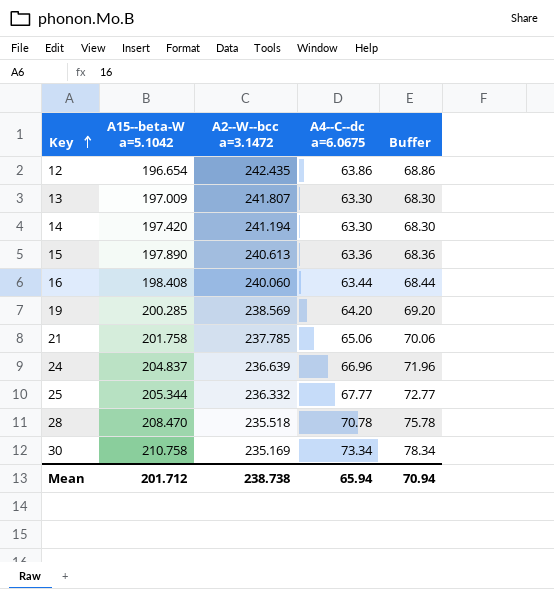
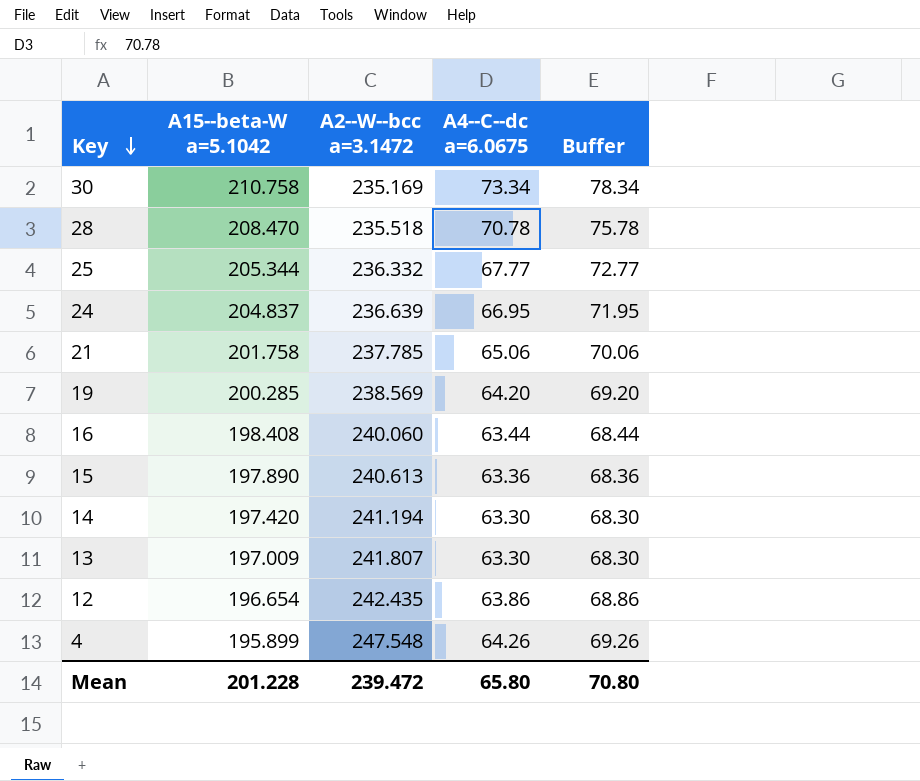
row order: Key ascending -> Key descending
24 | A4--C--dc a=6.0675: 66.96 -> 66.95
24 | Buffer: 71.96 -> 71.95
row 4: none -> 195.899 | 247.548 | 64.26 | 69.26
Mean | A15--beta-W a=5.1042: 201.712 -> 201.228
Mean | A2--W--bcc a=3.1472: 238.738 -> 239.472
Mean | A4--C--dc a=6.0675: 65.94 -> 65.80
Mean | Buffer: 70.94 -> 70.80

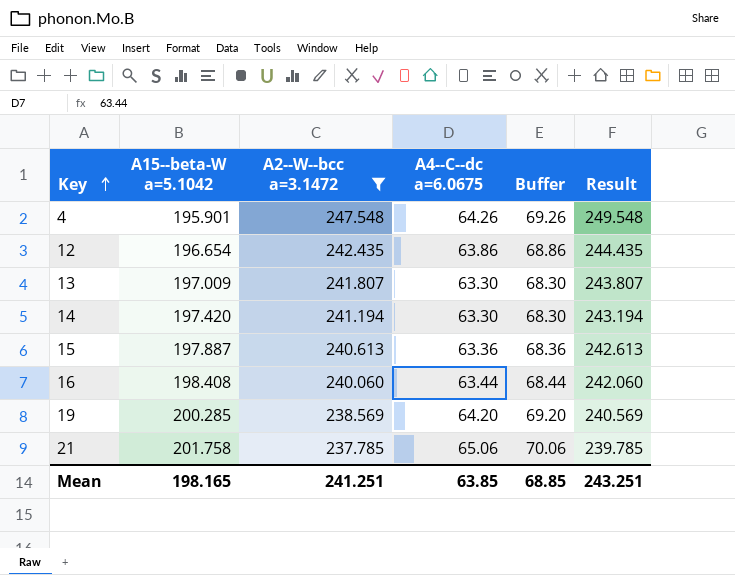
filter: none -> A2--W--bcc a=3.1472 >= 237.785
row order: Key descending -> Key ascending
column Result | formula: none -> [A2--W--bcc a=3.1472] + 2
4 | A15--beta-W a=5.1042: 195.899 -> 195.901
15 | A15--beta-W a=5.1042: 197.890 -> 197.887
Mean | A15--beta-W a=5.1042: 201.228 -> 198.165
Mean | A2--W--bcc a=3.1472: 239.472 -> 241.251
Mean | A4--C--dc a=6.0675: 65.80 -> 63.85
Mean | Buffer: 70.80 -> 68.85

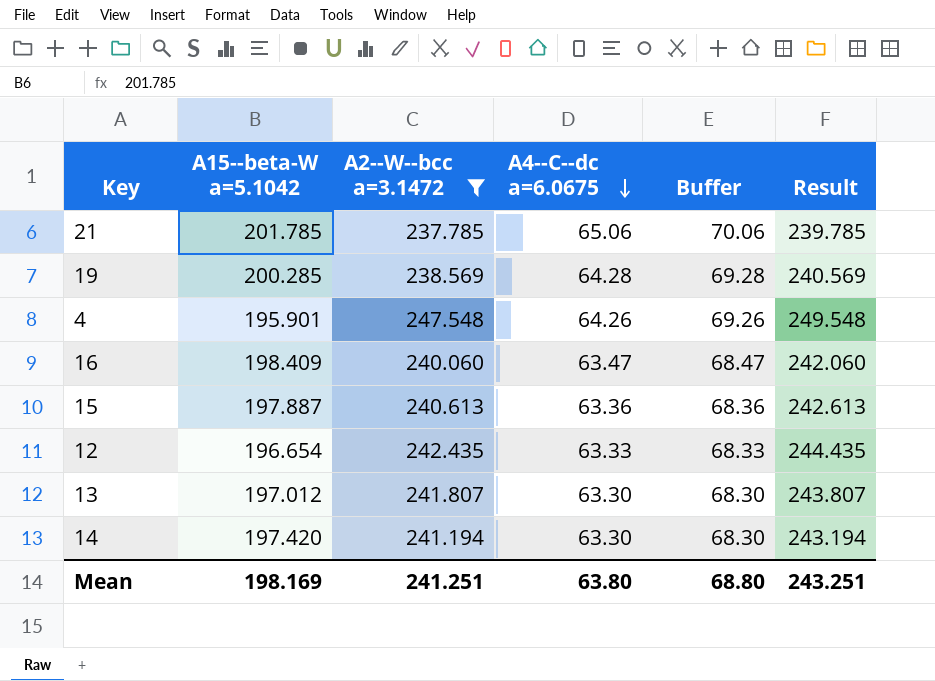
row order: Key ascending -> A4--C--dc a=6.0675 descending
21 | A15--beta-W a=5.1042: 201.758 -> 201.785
19 | A4--C--dc a=6.0675: 64.20 -> 64.28
19 | Buffer: 69.20 -> 69.28
16 | A15--beta-W a=5.1042: 198.408 -> 198.409
16 | A4--C--dc a=6.0675: 63.44 -> 63.47
16 | Buffer: 68.44 -> 68.47
12 | A4--C--dc a=6.0675: 63.86 -> 63.33
12 | Buffer: 68.86 -> 68.33
13 | A15--beta-W a=5.1042: 197.009 -> 197.012
Mean | A15--beta-W a=5.1042: 198.165 -> 198.169
Mean | A4--C--dc a=6.0675: 63.85 -> 63.80
Mean | Buffer: 68.85 -> 68.80

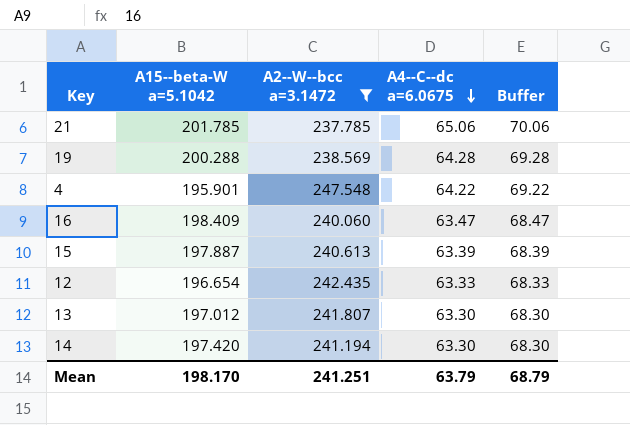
column Result | formula: [A2--W--bcc a=3.1472] + 2 -> none
19 | A15--beta-W a=5.1042: 200.285 -> 200.288
4 | A4--C--dc a=6.0675: 64.26 -> 64.22
4 | Buffer: 69.26 -> 69.22
15 | A4--C--dc a=6.0675: 63.36 -> 63.39
15 | Buffer: 68.36 -> 68.39
Mean | A15--beta-W a=5.1042: 198.169 -> 198.170
Mean | A4--C--dc a=6.0675: 63.80 -> 63.79
Mean | Buffer: 68.80 -> 68.79

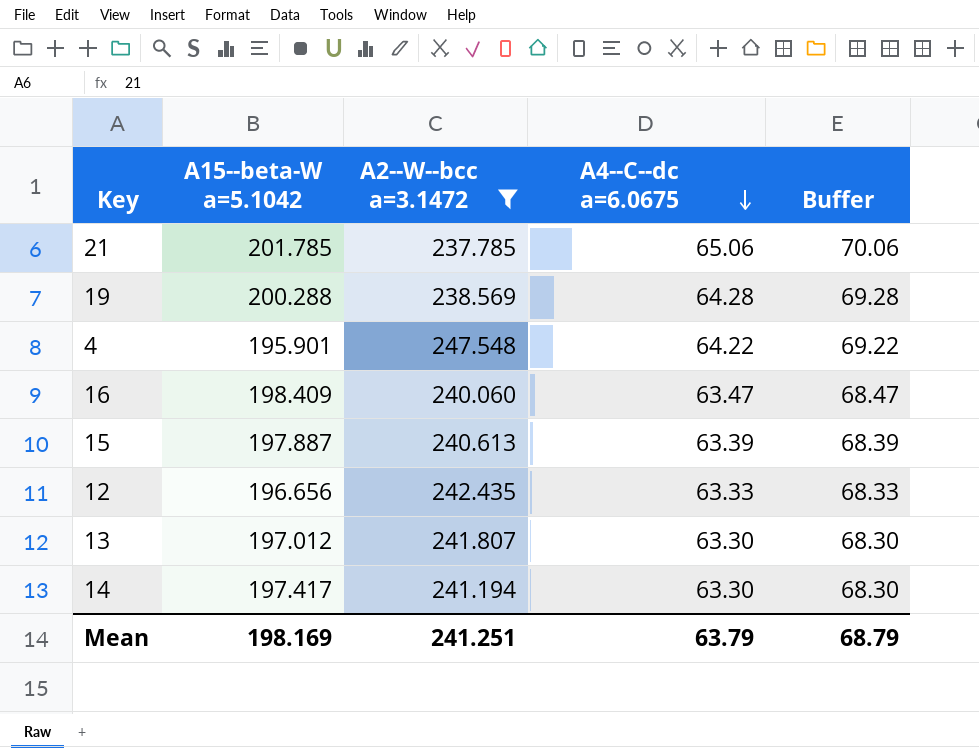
12 | A15--beta-W a=5.1042: 196.654 -> 196.656
14 | A15--beta-W a=5.1042: 197.420 -> 197.417
Mean | A15--beta-W a=5.1042: 198.170 -> 198.169

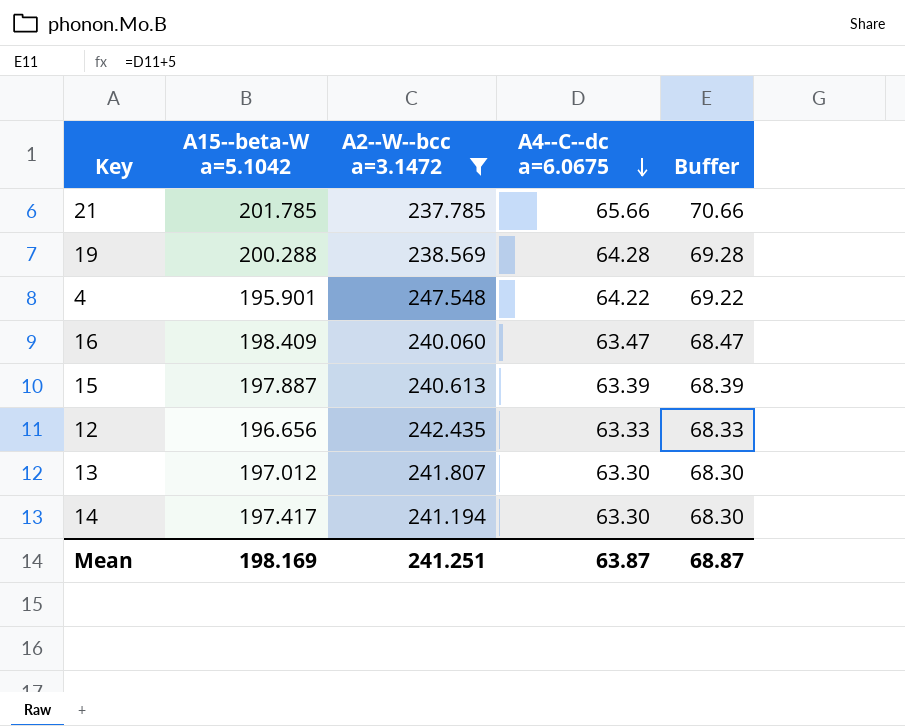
21 | A4--C--dc a=6.0675: 65.06 -> 65.66
21 | Buffer: 70.06 -> 70.66
Mean | A4--C--dc a=6.0675: 63.79 -> 63.87
Mean | Buffer: 68.79 -> 68.87

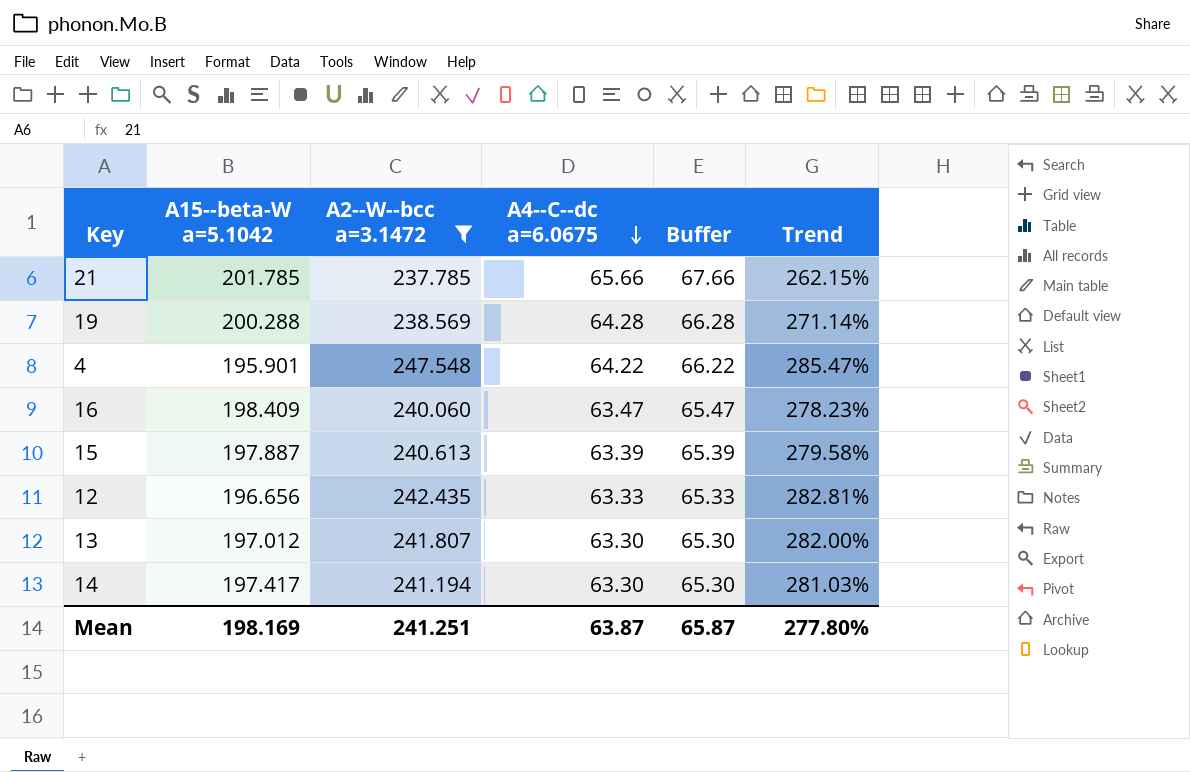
column Buffer | formula: [A4--C--dc a=6.0675] + 5 -> [A4--C--dc a=6.0675] + 2
column Trend | formula: none -> ([A2--W--bcc a=3.1472] - [A4--C--dc a=6.0675]) / [A4--C--dc a=6.0675]
Mean | Buffer: 68.87 -> 65.87

